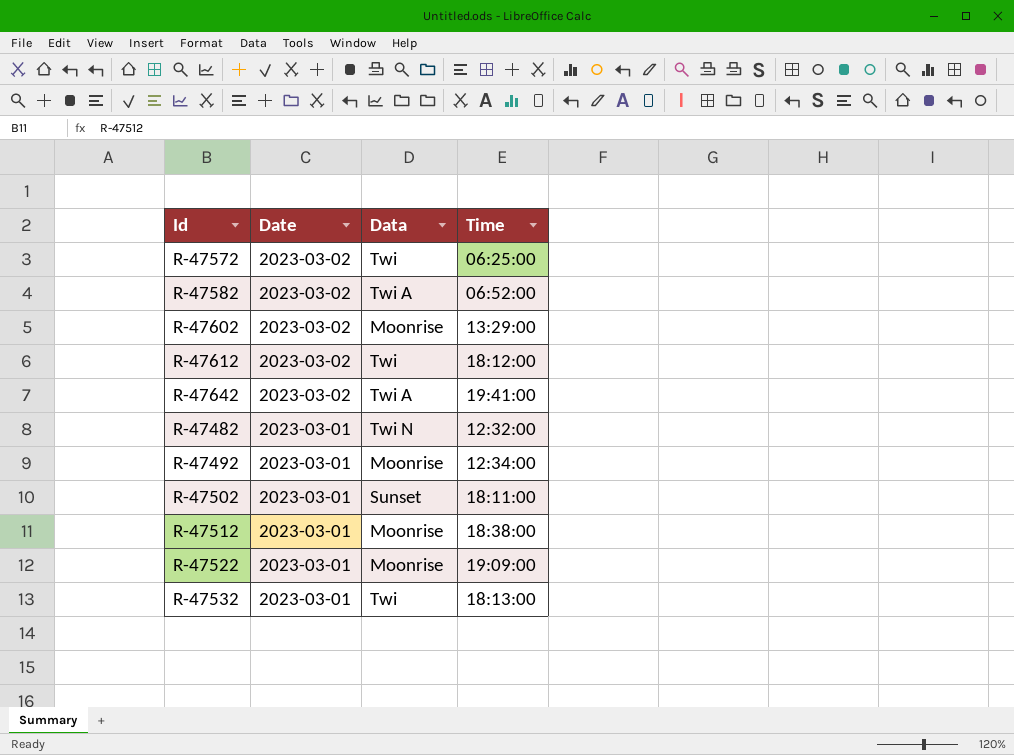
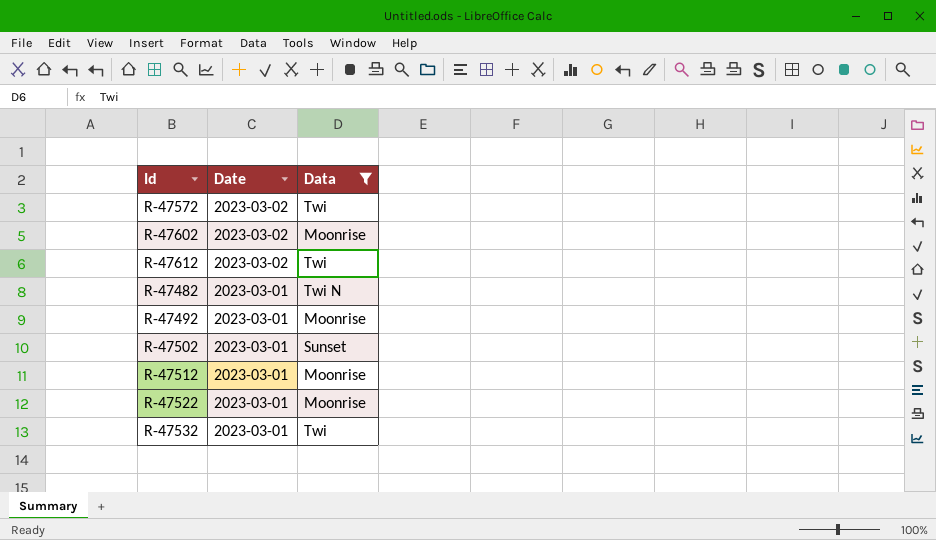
filter: none -> Data != Twi A
column Time | position: 4 -> none

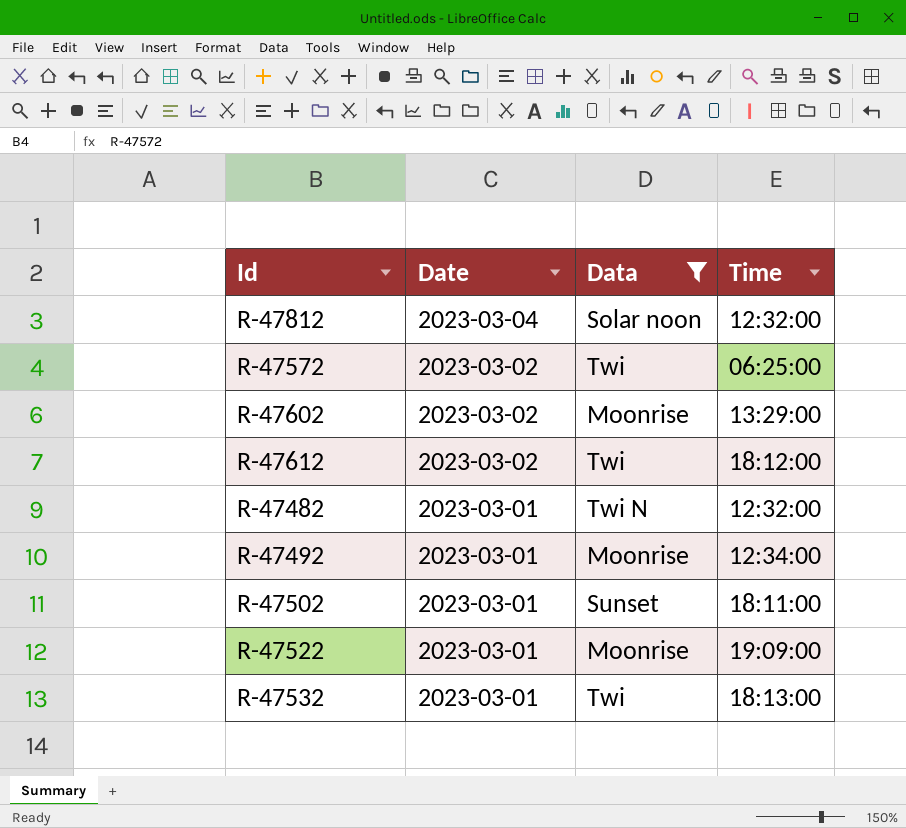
column Time | position: none -> 4
row R-47512: 2023-03-01 | Moonrise -> none
row R-47812: none -> 2023-03-04 | Solar noon | 12:32:00

